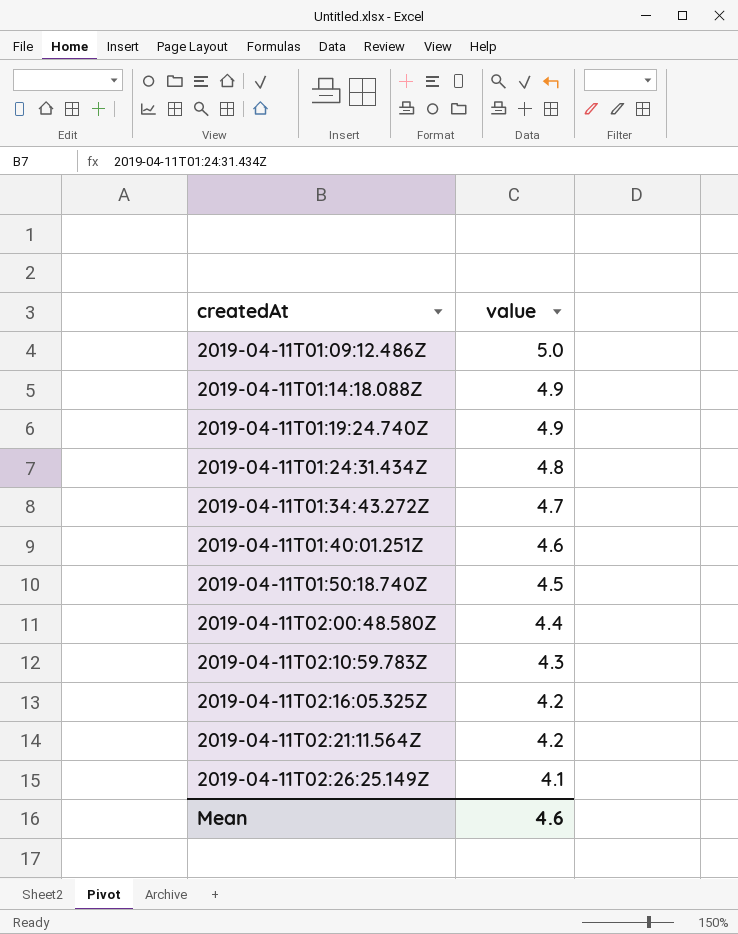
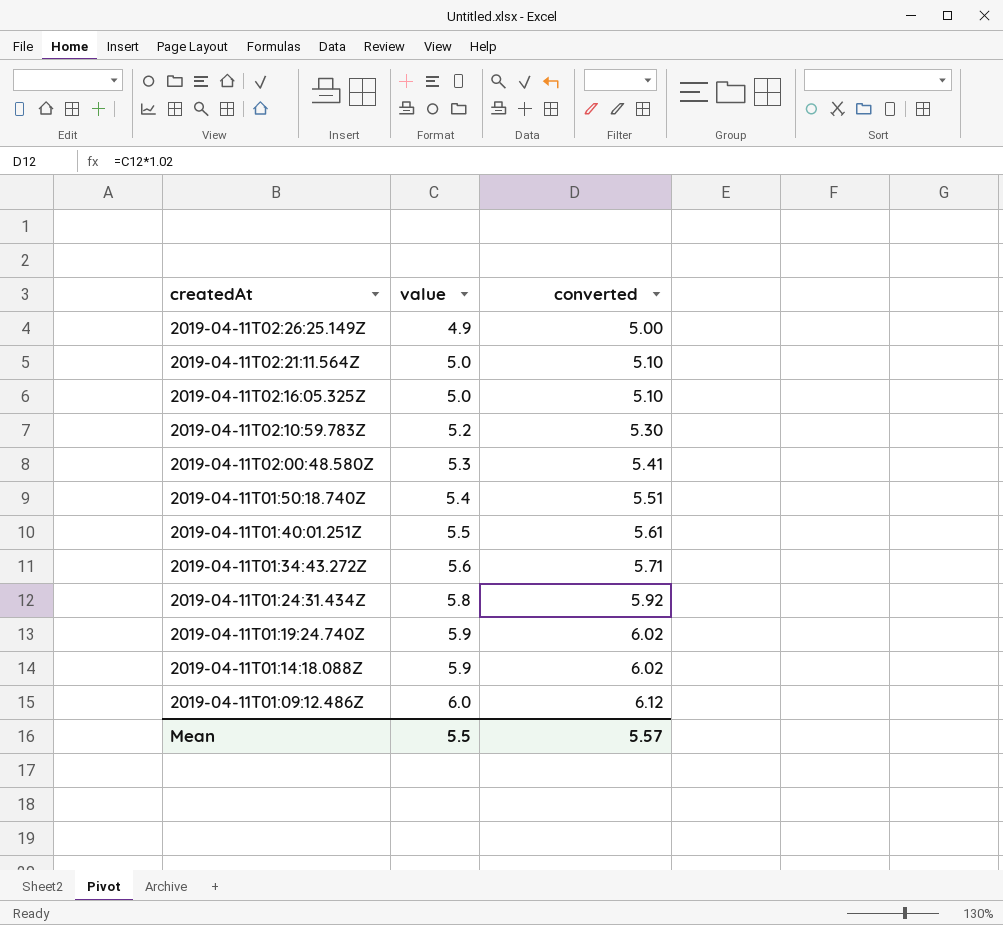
row order: createdAt ascending -> createdAt descending
column converted | formula: none -> [value] * 1.02
2019-04-11T02:26:25.149Z | value: 4.1 -> 4.9
2019-04-11T02:21:11.564Z | value: 4.2 -> 5.0
2019-04-11T02:16:05.325Z | value: 4.2 -> 5.0
2019-04-11T02:10:59.783Z | value: 4.3 -> 5.2
2019-04-11T02:00:48.580Z | value: 4.4 -> 5.3
2019-04-11T01:50:18.740Z | value: 4.5 -> 5.4
2019-04-11T01:40:01.251Z | value: 4.6 -> 5.5
2019-04-11T01:34:43.272Z | value: 4.7 -> 5.6
2019-04-11T01:24:31.434Z | value: 4.8 -> 5.8
2019-04-11T01:19:24.740Z | value: 4.9 -> 5.9
2019-04-11T01:14:18.088Z | value: 4.9 -> 5.9
2019-04-11T01:09:12.486Z | value: 5.0 -> 6.0
Mean | value: 4.6 -> 5.5

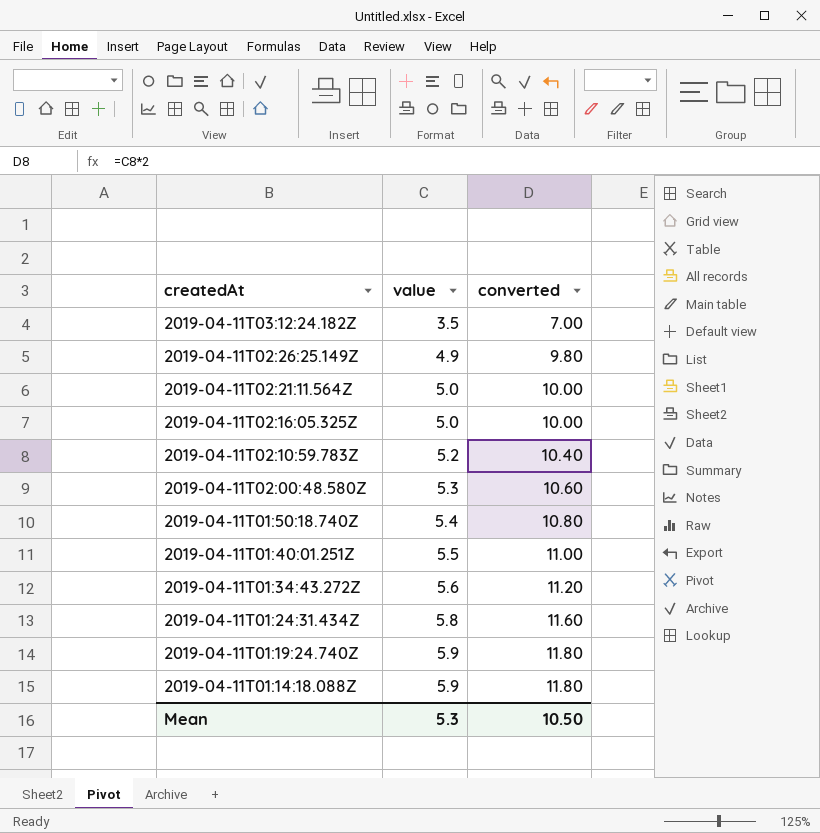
column converted | formula: [value] * 1.02 -> [value] * 2
row 2019-04-11T01:09:12.486Z: 6.0 | 6.12 -> none
row 2019-04-11T03:12:24.182Z: none -> 3.5 | 7.00
Mean | value: 5.5 -> 5.3
Mean | converted: 5.57 -> 10.50

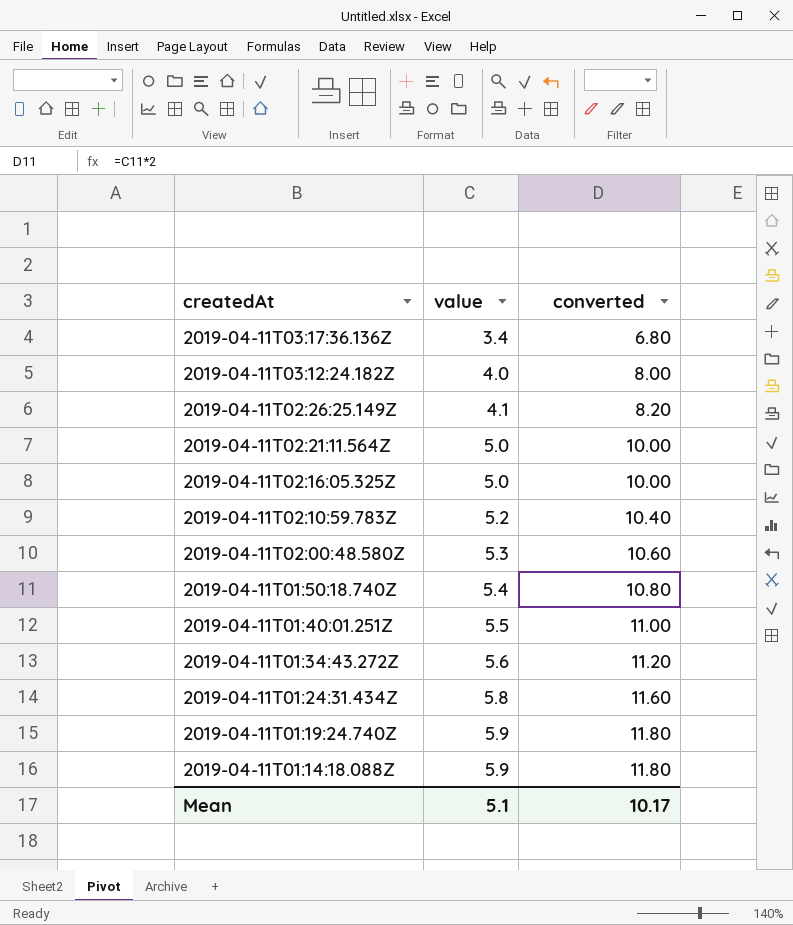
row 2019-04-11T03:17:36.136Z: none -> 3.4 | 6.80
2019-04-11T03:12:24.182Z | value: 3.5 -> 4.0
2019-04-11T03:12:24.182Z | converted: 7.00 -> 8.00
2019-04-11T02:26:25.149Z | value: 4.9 -> 4.1
2019-04-11T02:26:25.149Z | converted: 9.80 -> 8.20
Mean | value: 5.3 -> 5.1
Mean | converted: 10.50 -> 10.17

